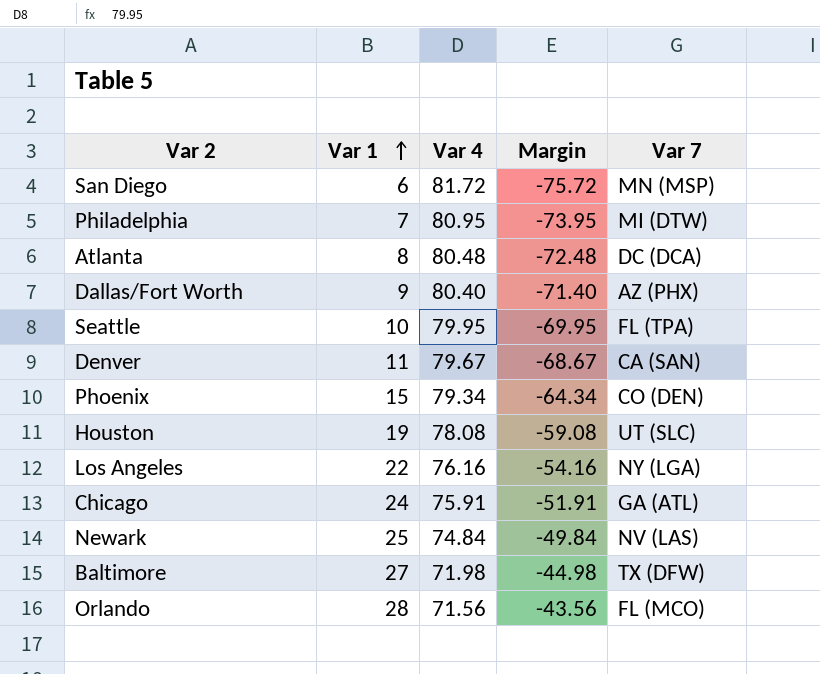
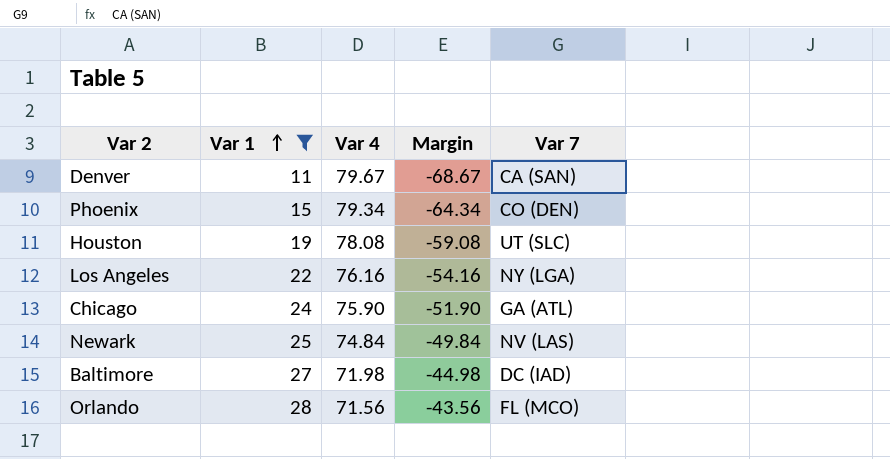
filter: none -> Var 1 >= 11
Chicago | Var 4: 75.91 -> 75.90
Chicago | Margin: -51.91 -> -51.90
Baltimore | Var 7: TX (DFW) -> DC (IAD)

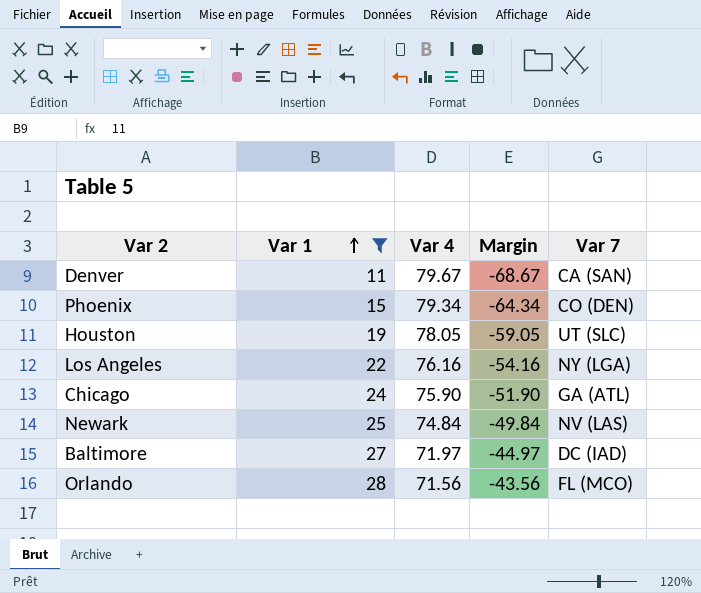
Houston | Var 4: 78.08 -> 78.05
Houston | Margin: -59.08 -> -59.05
Baltimore | Var 4: 71.98 -> 71.97
Baltimore | Margin: -44.98 -> -44.97

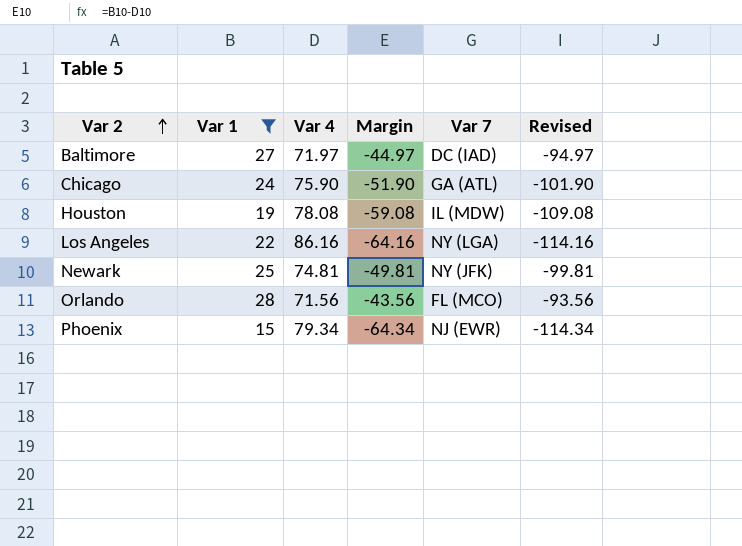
row order: Var 1 ascending -> Var 2 ascending
column Revised | formula: none -> [Margin] - 50
row Denver: 11 | 79.67 | -68.67 | CA (SAN) -> none
Houston | Var 4: 78.05 -> 78.08
Houston | Margin: -59.05 -> -59.08
Houston | Var 7: UT (SLC) -> IL (MDW)
Los Angeles | Var 4: 76.16 -> 86.16
Los Angeles | Margin: -54.16 -> -64.16
Newark | Var 4: 74.84 -> 74.81
Newark | Margin: -49.84 -> -49.81
Newark | Var 7: NV (LAS) -> NY (JFK)
Phoenix | Var 7: CO (DEN) -> NJ (EWR)

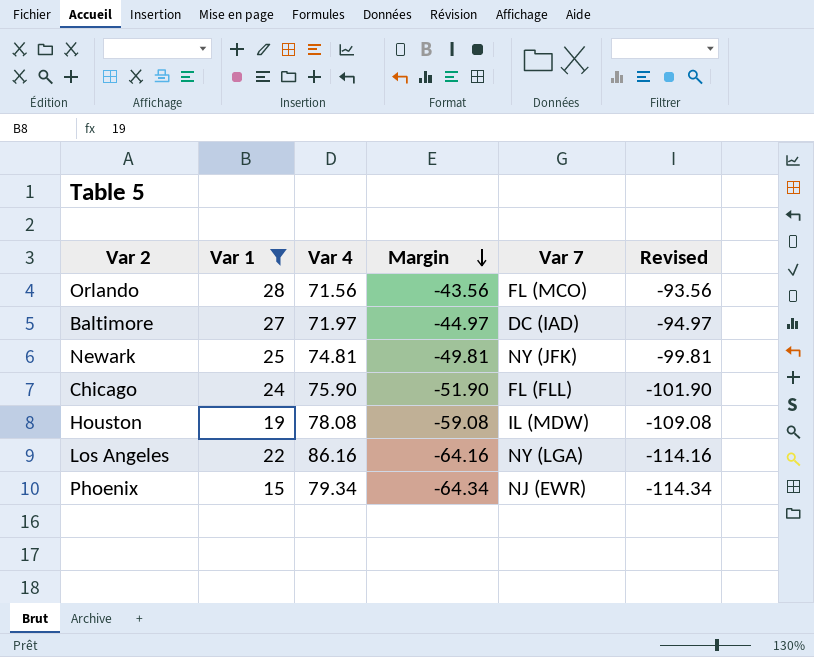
row order: Var 2 ascending -> Margin descending
Chicago | Var 7: GA (ATL) -> FL (FLL)

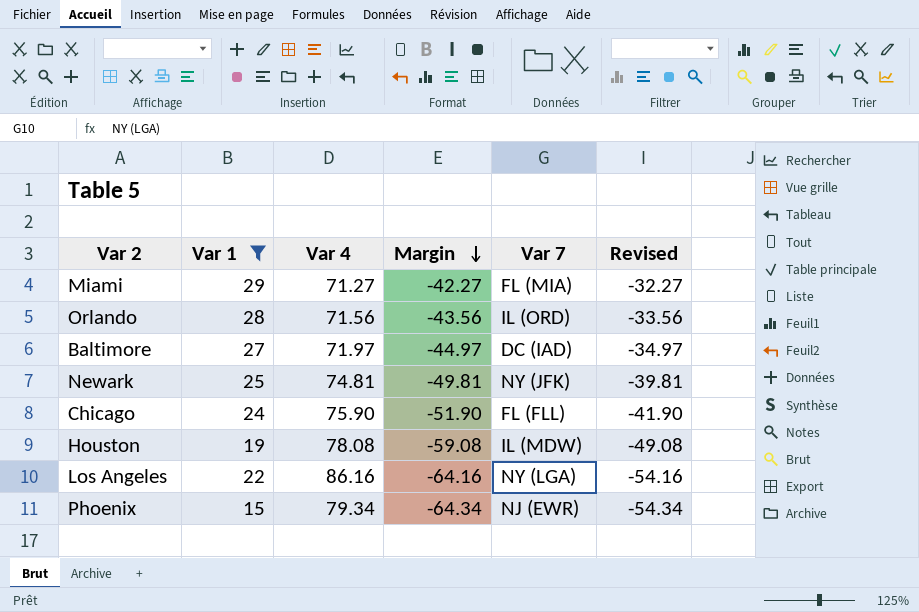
column Revised | formula: [Margin] - 50 -> [Margin] + 10
row Miami: none -> 29 | 71.27 | -42.27 | FL (MIA) | -32.27
Orlando | Var 7: FL (MCO) -> IL (ORD)

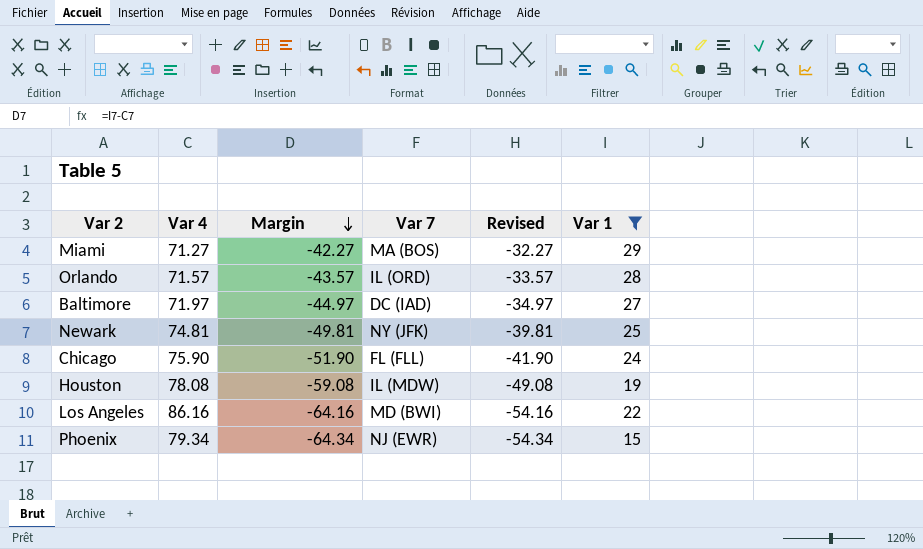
column Var 1 | position: 2 -> 6
Miami | Var 7: FL (MIA) -> MA (BOS)
Orlando | Var 4: 71.56 -> 71.57
Orlando | Margin: -43.56 -> -43.57
Orlando | Revised: -33.56 -> -33.57
Los Angeles | Var 7: NY (LGA) -> MD (BWI)

